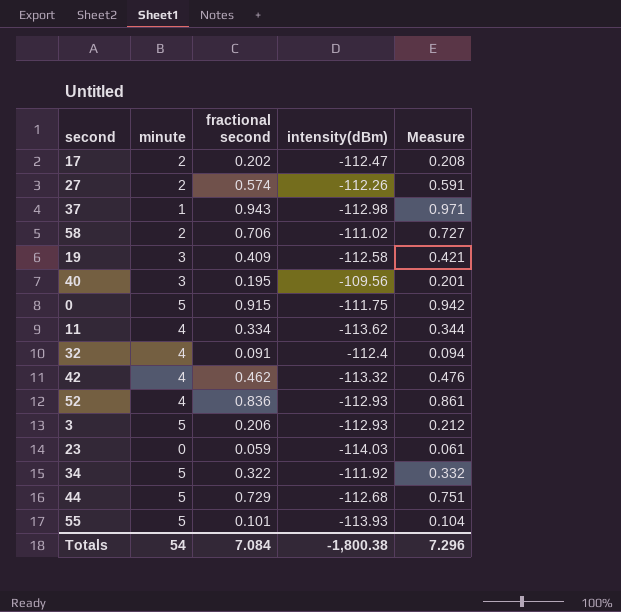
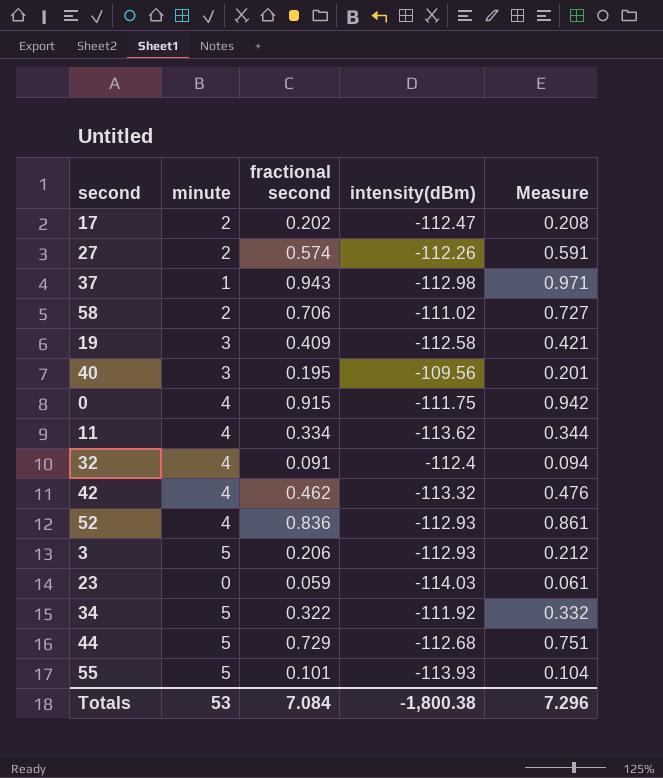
0 | minute: 5 -> 4
Totals | minute: 54 -> 53

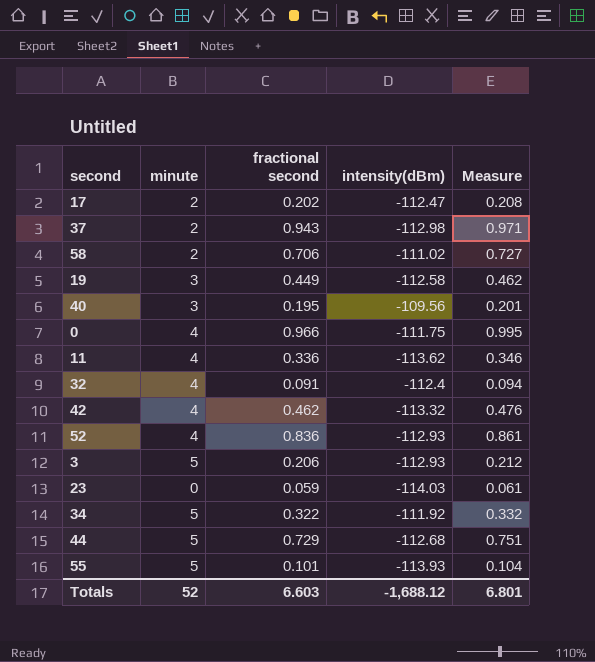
row 27: 2 | 0.574 | -112.26 | 0.591 -> none
37 | minute: 1 -> 2
19 | fractional second: 0.409 -> 0.449
19 | Measure: 0.421 -> 0.462
0 | fractional second: 0.915 -> 0.966
0 | Measure: 0.942 -> 0.995
11 | fractional second: 0.334 -> 0.336
11 | Measure: 0.344 -> 0.346
Totals | minute: 53 -> 52
Totals | fractional second: 7.084 -> 6.603
Totals | intensity(dBm): -1,800.38 -> -1,688.12
Totals | Measure: 7.296 -> 6.801

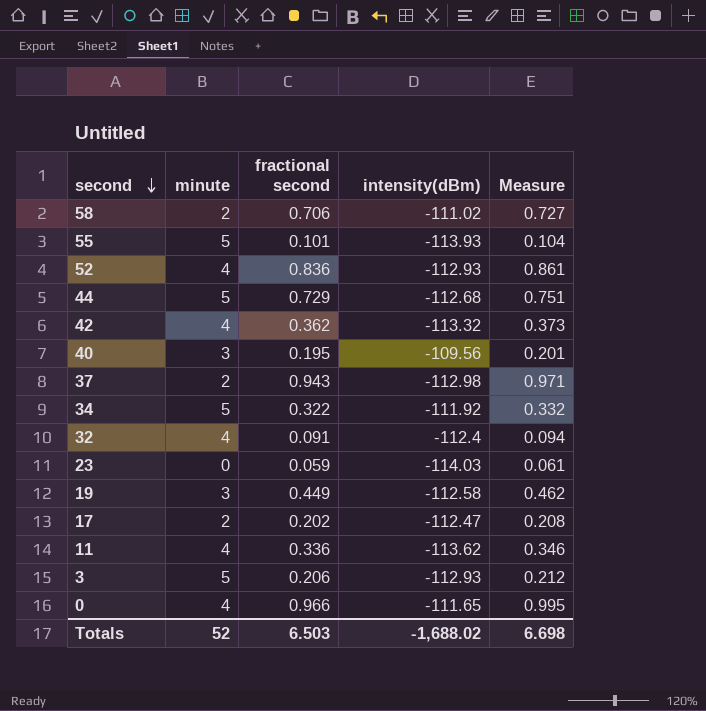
row order: none -> second descending
42 | fractional second: 0.462 -> 0.362
42 | Measure: 0.476 -> 0.373
0 | intensity(dBm): -111.75 -> -111.65
Totals | fractional second: 6.603 -> 6.503
Totals | intensity(dBm): -1,688.12 -> -1,688.02
Totals | Measure: 6.801 -> 6.698

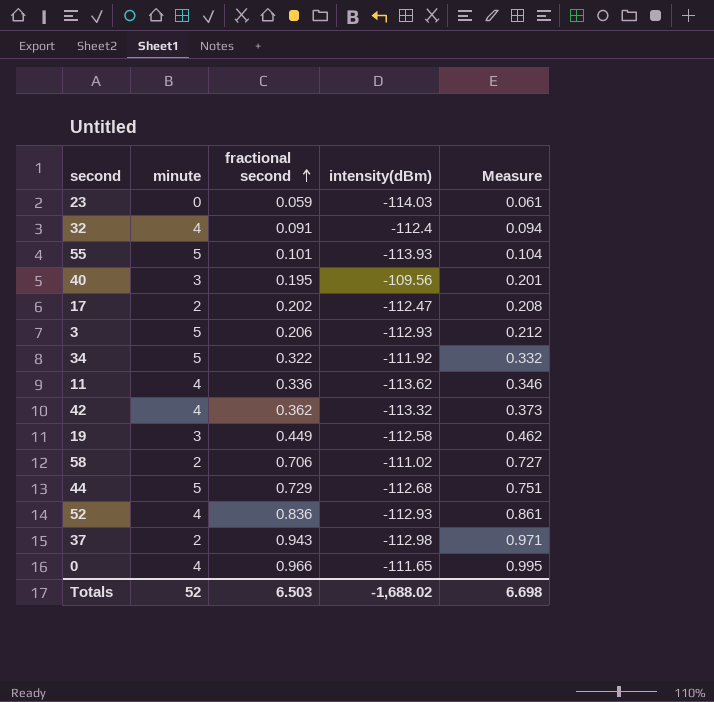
row order: second descending -> fractional second ascending

